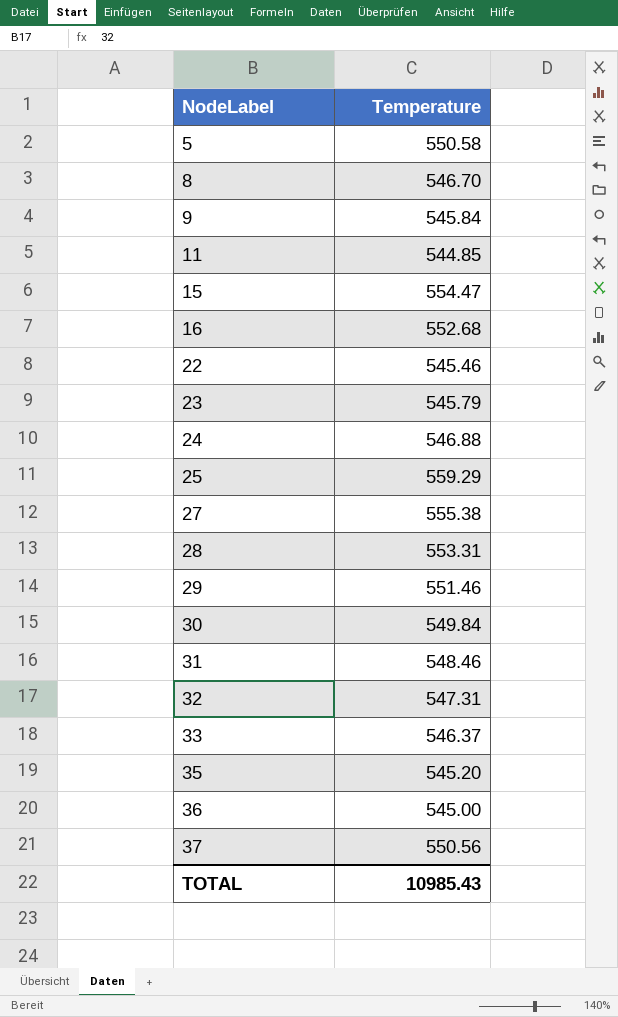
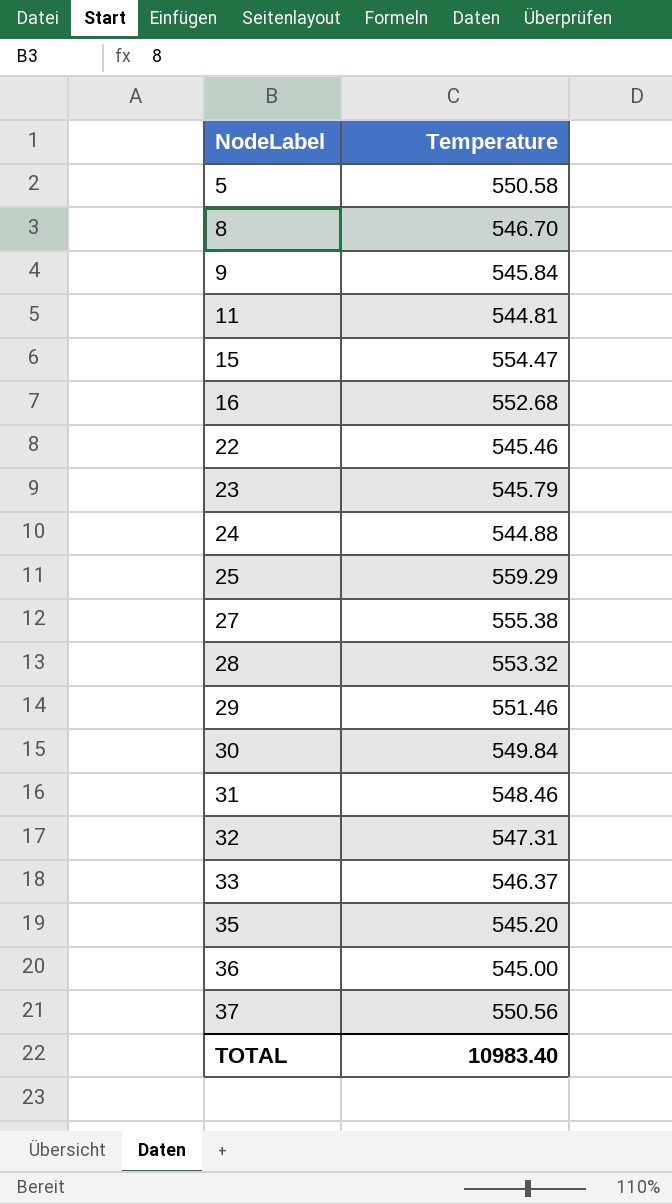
11 | Temperature: 544.85 -> 544.81
24 | Temperature: 546.88 -> 544.88
28 | Temperature: 553.31 -> 553.32
TOTAL | Temperature: 10985.43 -> 10983.40

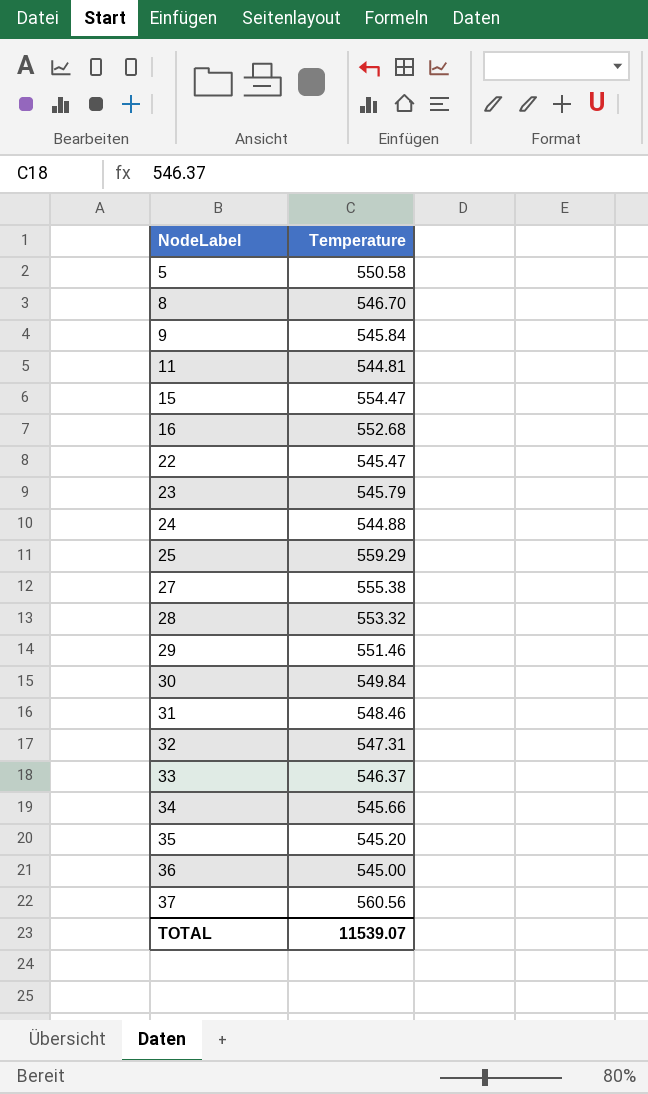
22 | Temperature: 545.46 -> 545.47
row 34: none -> 545.66
37 | Temperature: 550.56 -> 560.56
TOTAL | Temperature: 10983.40 -> 11539.07

